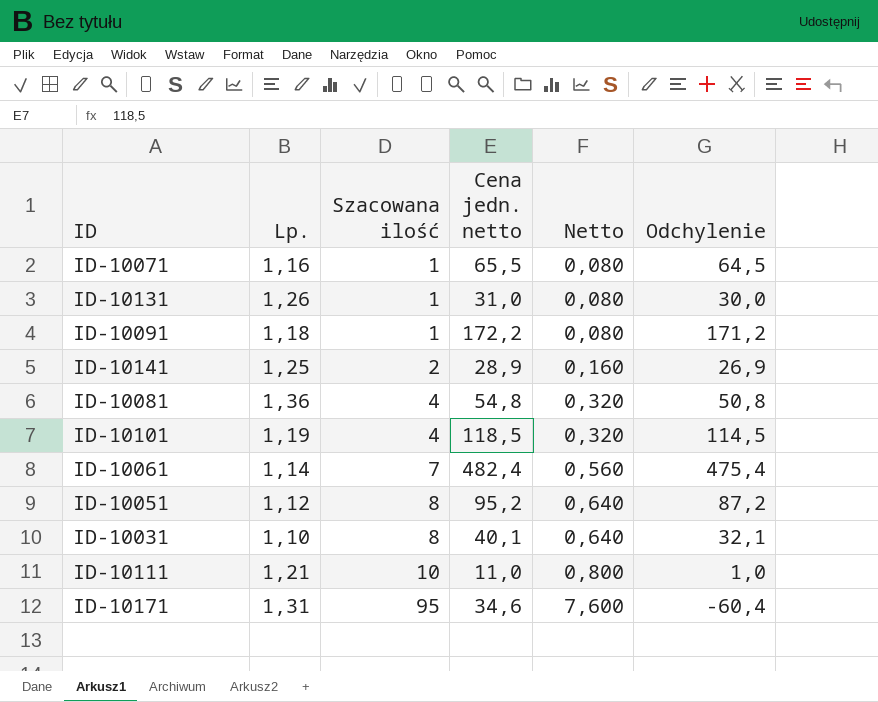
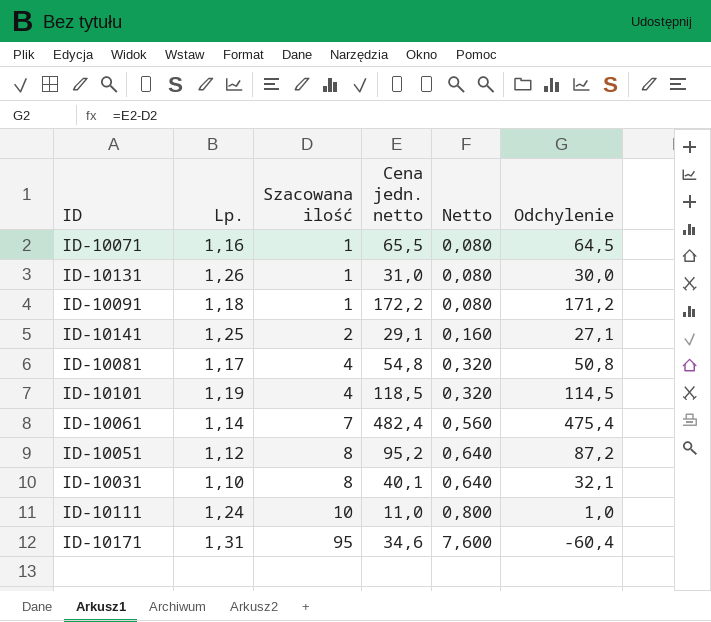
ID-10141 | Cena jedn. netto: 28,9 -> 29,1
ID-10141 | Odchylenie: 26,9 -> 27,1
ID-10081 | Lp.: 1,36 -> 1,17
ID-10111 | Lp.: 1,21 -> 1,24

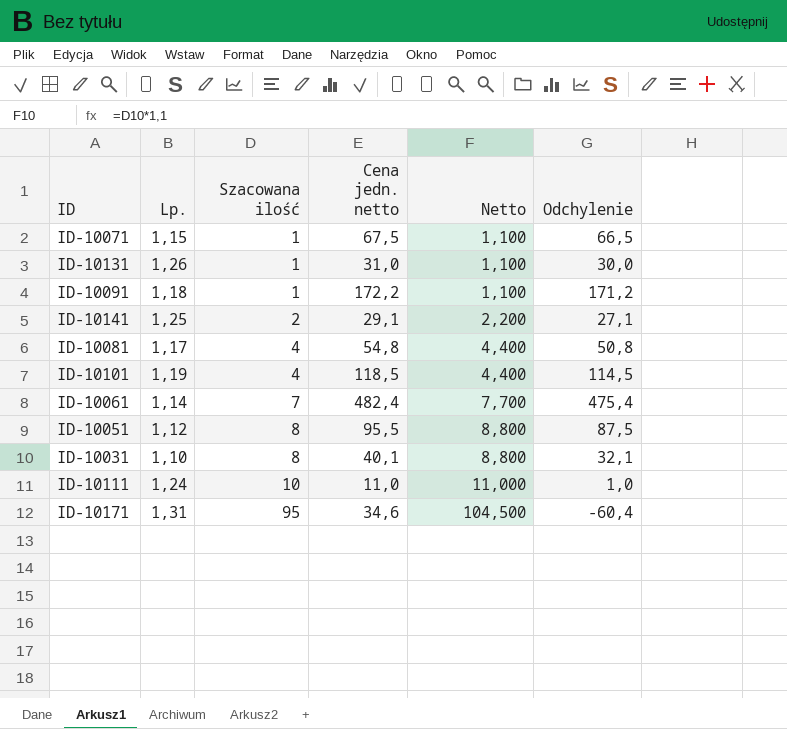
column Netto | formula: [Szacowana ilość] * 0,08 -> [Szacowana ilość] * 1,1
ID-10071 | Lp.: 1,16 -> 1,15
ID-10071 | Cena jedn. netto: 65,5 -> 67,5
ID-10071 | Odchylenie: 64,5 -> 66,5
ID-10051 | Cena jedn. netto: 95,2 -> 95,5
ID-10051 | Odchylenie: 87,2 -> 87,5

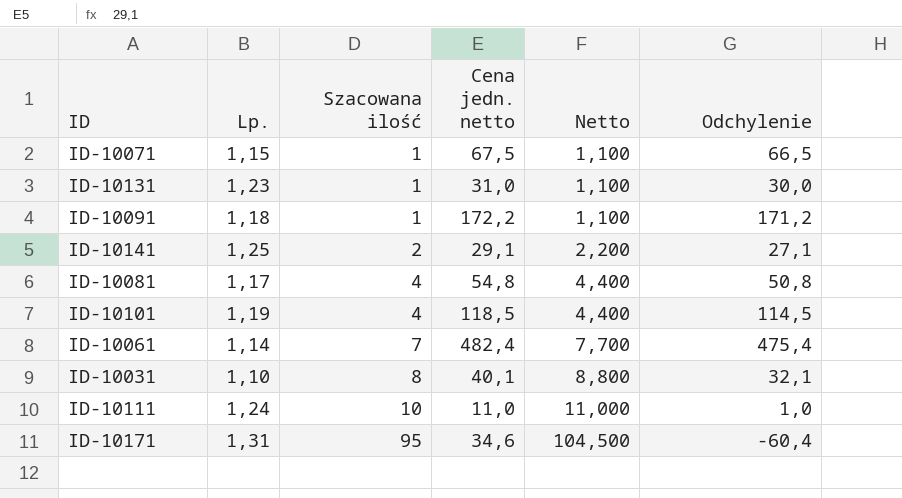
row ID-10051: 1,12 | 8 | 95,5 | 8,800 | 87,5 -> none
ID-10131 | Lp.: 1,26 -> 1,23

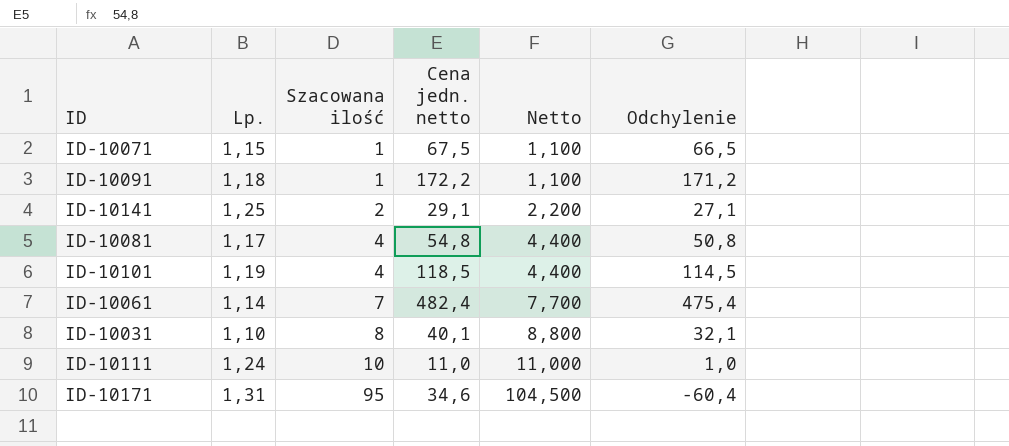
row ID-10131: 1,23 | 1 | 31,0 | 1,100 | 30,0 -> none

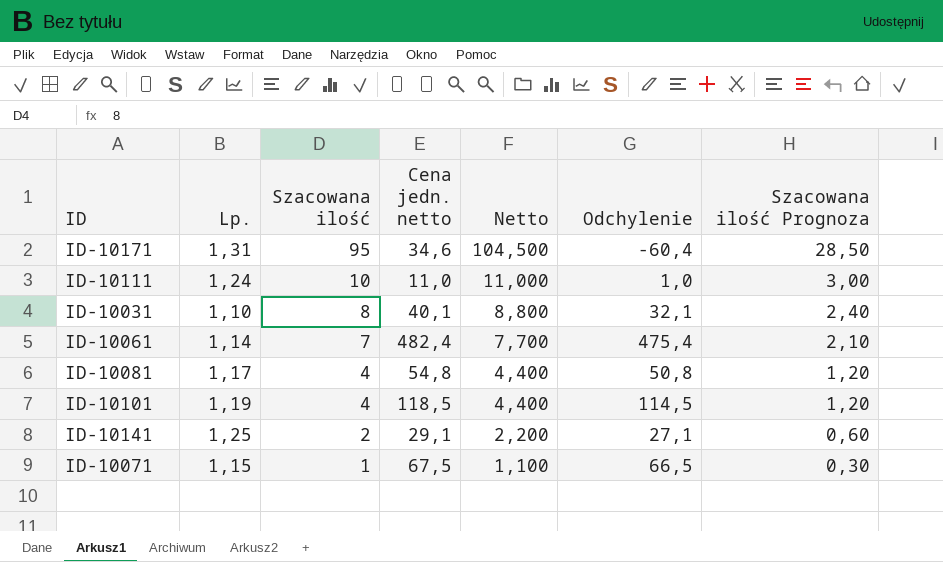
row order: Szacowana ilość ascending -> Szacowana ilość descending
column Szacowana ilość Prognoza | formula: none -> [Szacowana ilość] * 0,3
row ID-10091: 1,18 | 1 | 172,2 | 1,100 | 171,2 -> none

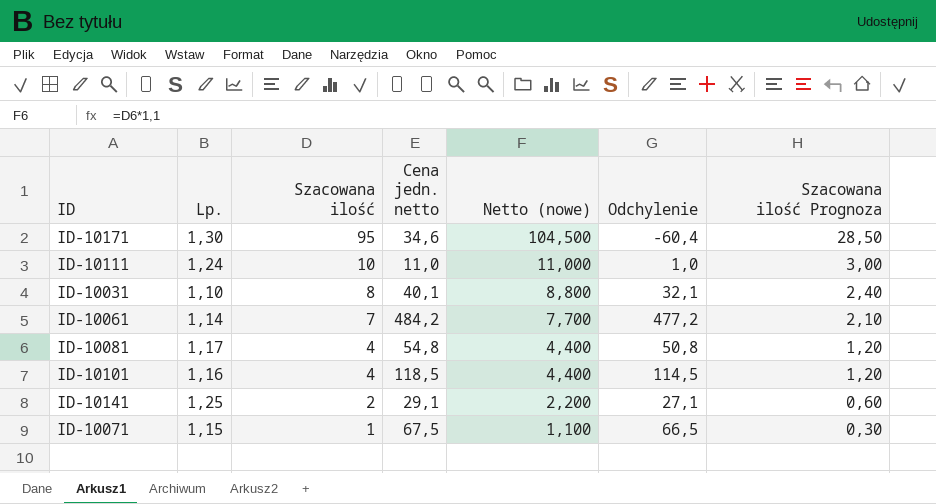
column name: Netto -> Netto (nowe)
ID-10171 | Lp.: 1,31 -> 1,30
ID-10061 | Cena jedn. netto: 482,4 -> 484,2
ID-10061 | Odchylenie: 475,4 -> 477,2
ID-10101 | Lp.: 1,19 -> 1,16

